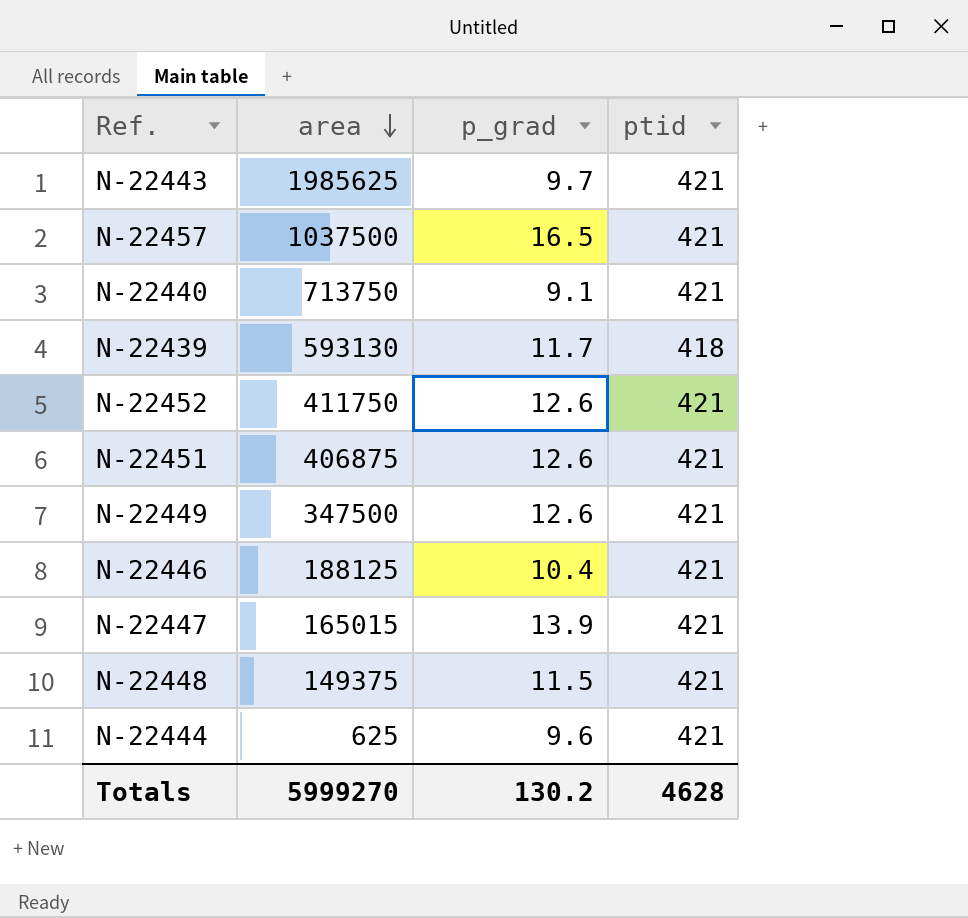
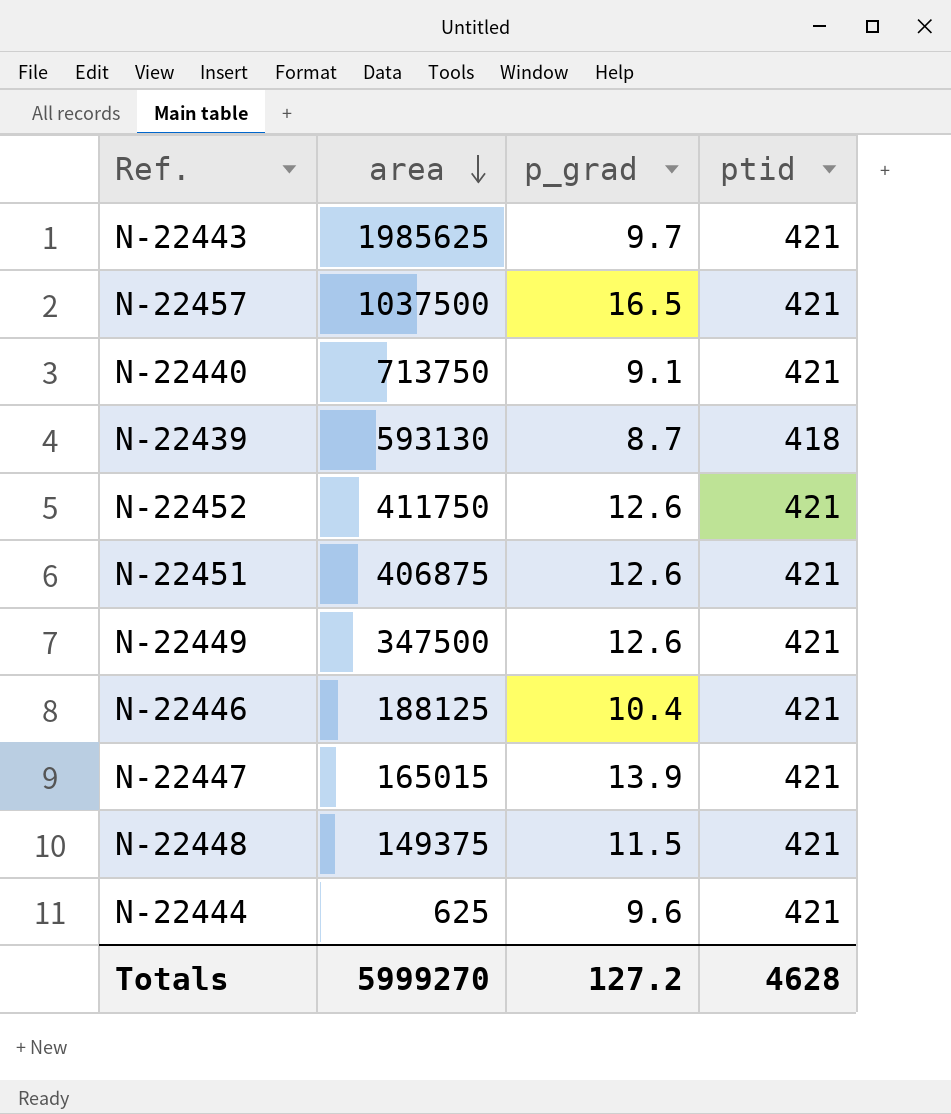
N-22439 | p_grad: 11.7 -> 8.7
Totals | p_grad: 130.2 -> 127.2

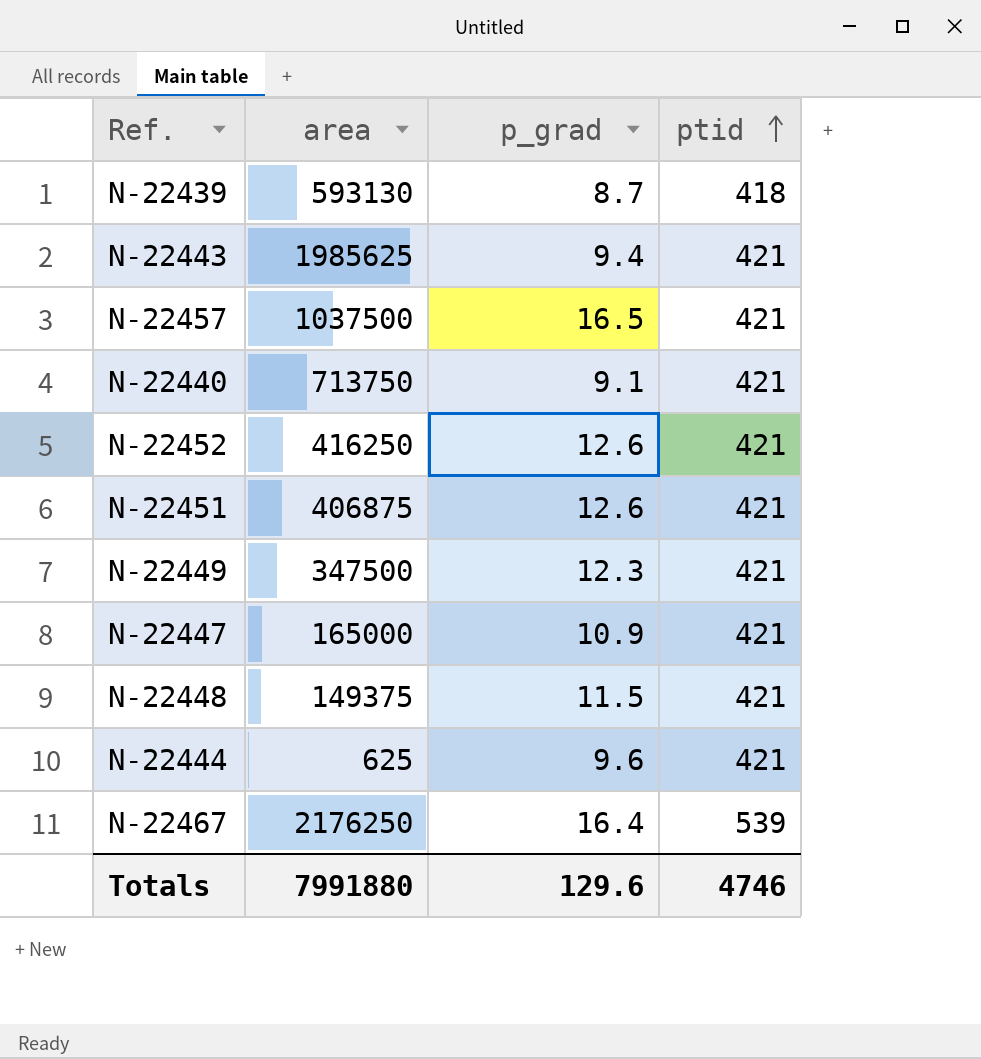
row order: area descending -> ptid ascending
row N-22446: 188125 | 10.4 | 421 -> none
N-22443 | p_grad: 9.7 -> 9.4
N-22452 | area: 411750 -> 416250
N-22449 | p_grad: 12.6 -> 12.3
N-22447 | area: 165015 -> 165000
N-22447 | p_grad: 13.9 -> 10.9
row N-22467: none -> 2176250 | 16.4 | 539
Totals | area: 5999270 -> 7991880
Totals | p_grad: 127.2 -> 129.6
Totals | ptid: 4628 -> 4746

